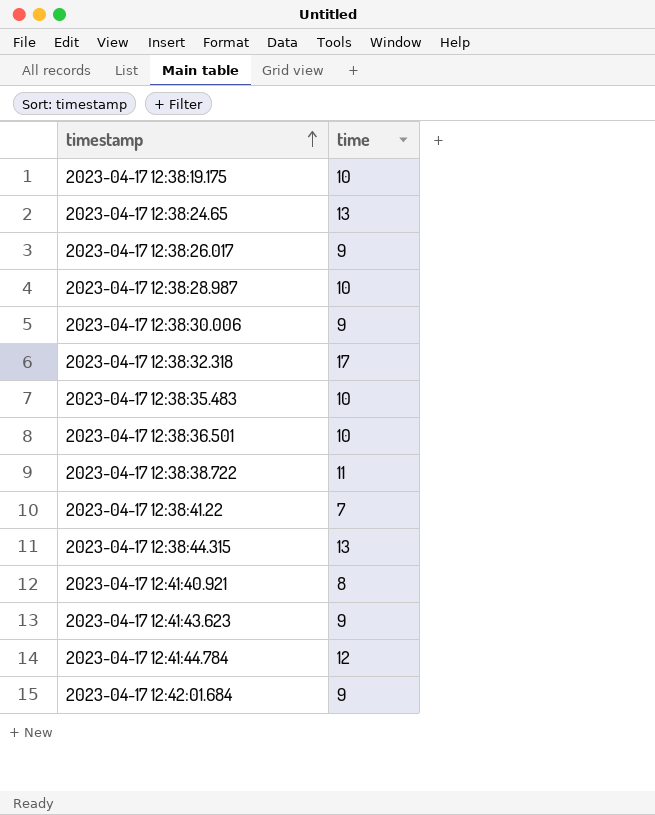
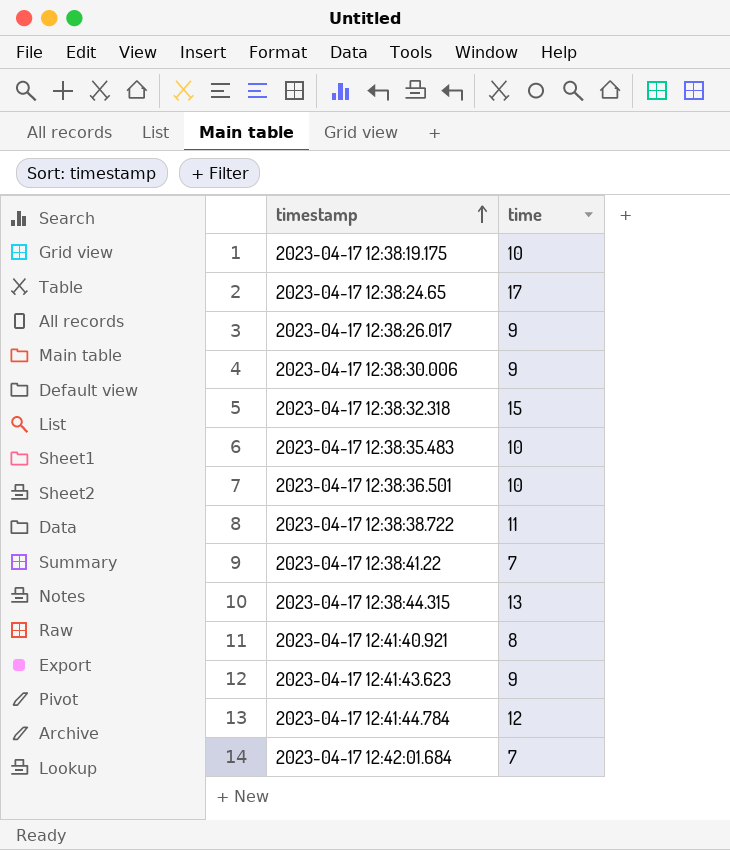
row 2023-04-17 12:38:28.987: 10 -> none
2023-04-17 12:38:24.65 | time: 13 -> 17
2023-04-17 12:38:32.318 | time: 17 -> 15
2023-04-17 12:42:01.684 | time: 9 -> 7

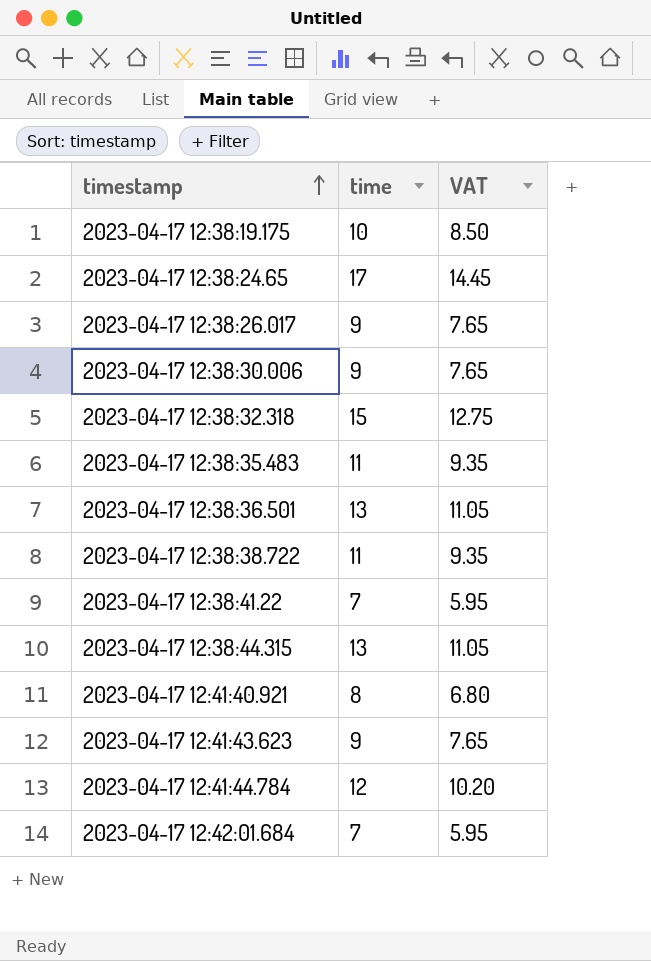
column VAT | formula: none -> [time] * 0.85
2023-04-17 12:38:35.483 | time: 10 -> 11
2023-04-17 12:38:36.501 | time: 10 -> 13

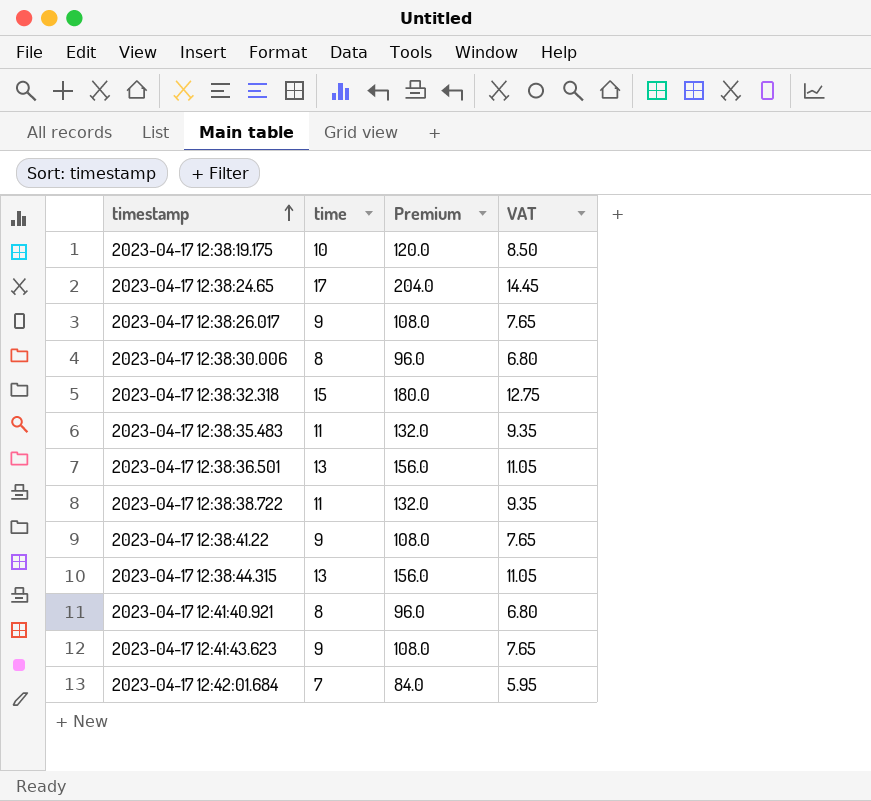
column Premium | formula: none -> [time] * 12
row 2023-04-17 12:41:44.784: 12 | 10.20 -> none
2023-04-17 12:38:30.006 | time: 9 -> 8
2023-04-17 12:38:30.006 | VAT: 7.65 -> 6.80
2023-04-17 12:38:41.22 | time: 7 -> 9
2023-04-17 12:38:41.22 | VAT: 5.95 -> 7.65

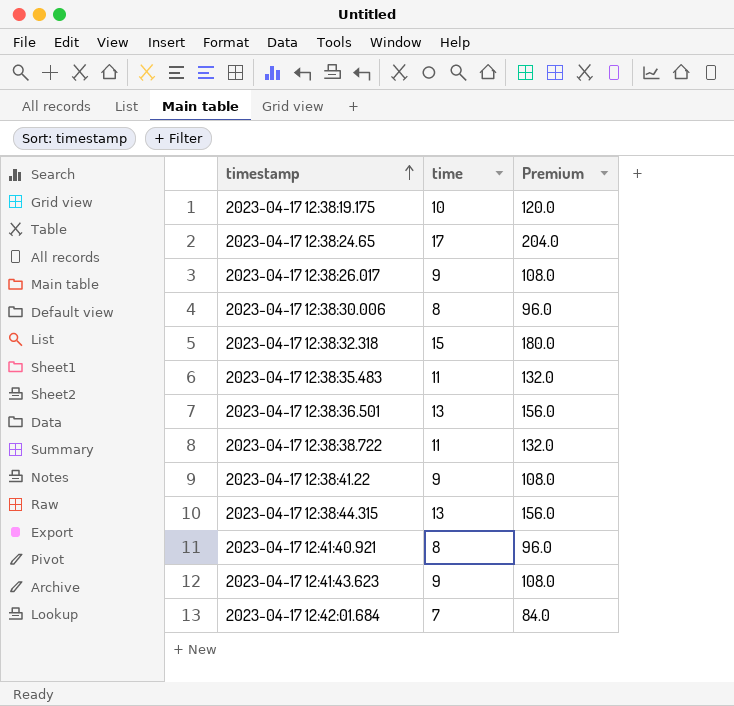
column VAT | formula: [time] * 0.85 -> none

